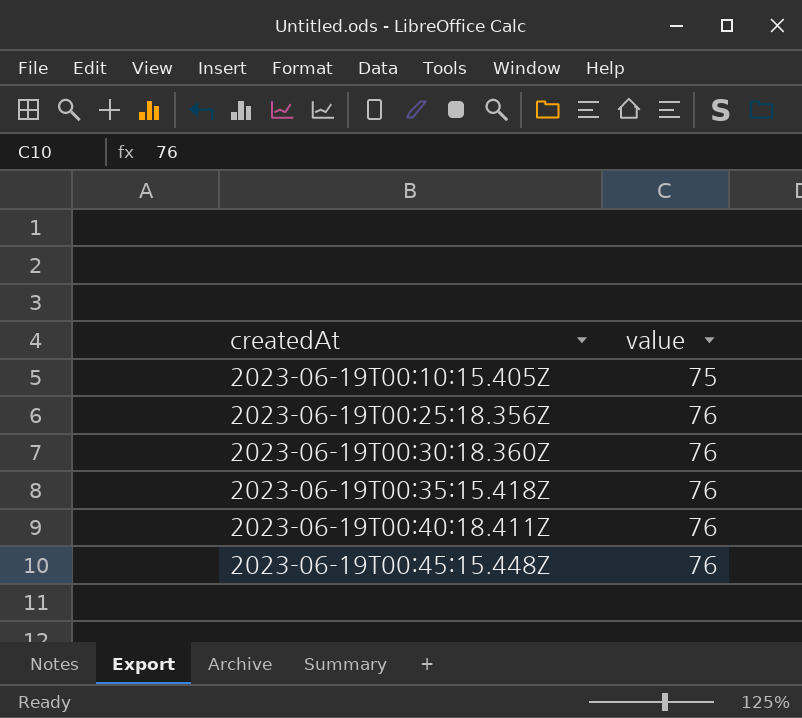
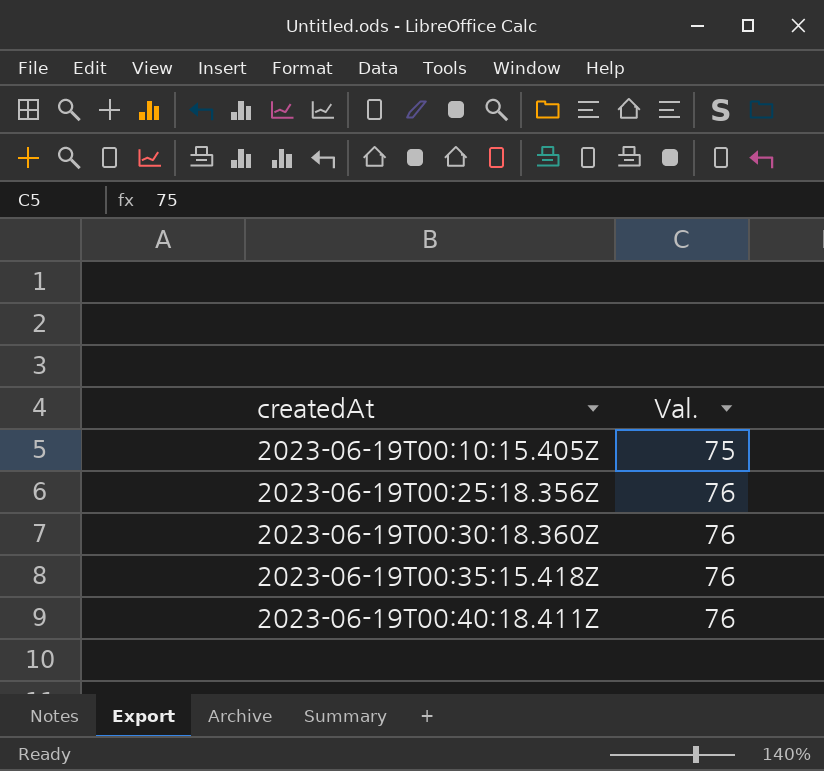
column name: value -> Val.
row 2023-06-19T00:45:15.448Z: 76 -> none

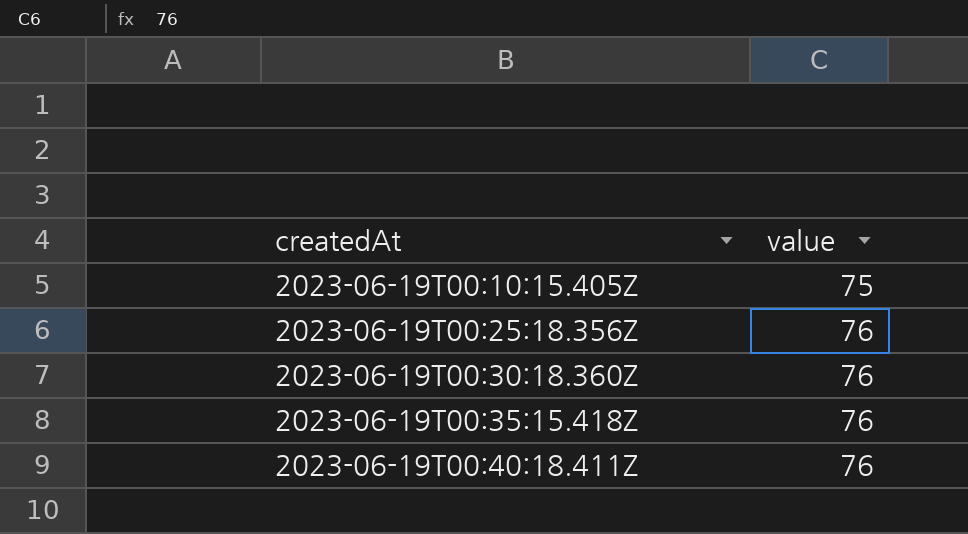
column name: Val. -> value

